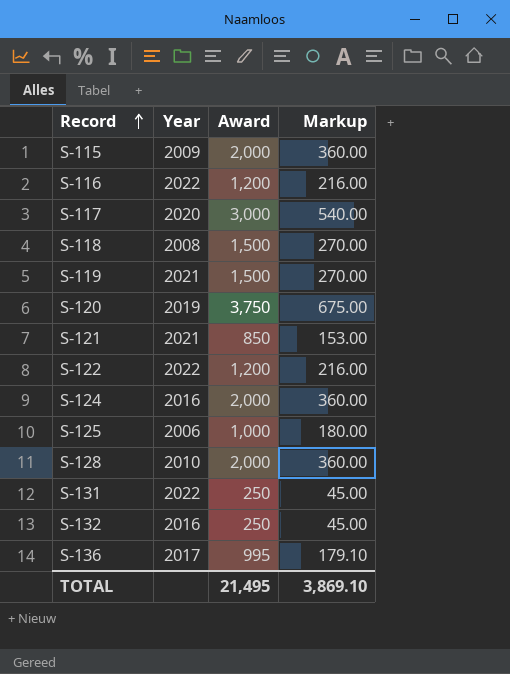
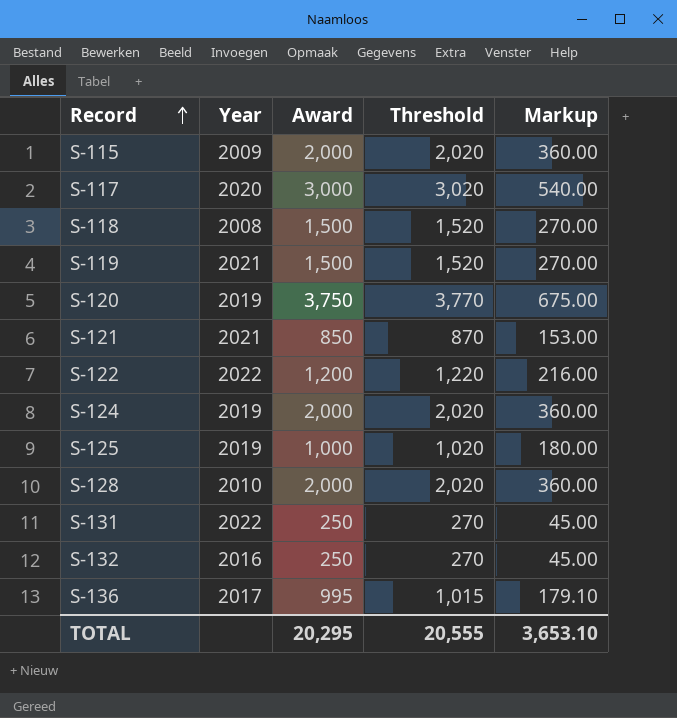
column Threshold | formula: none -> [Award] + 20
row S-116: 2022 | 1,200 | 216.00 -> none
S-124 | Year: 2016 -> 2019
S-125 | Year: 2006 -> 2019
TOTAL | Award: 21,495 -> 20,295
TOTAL | Markup: 3,869.10 -> 3,653.10

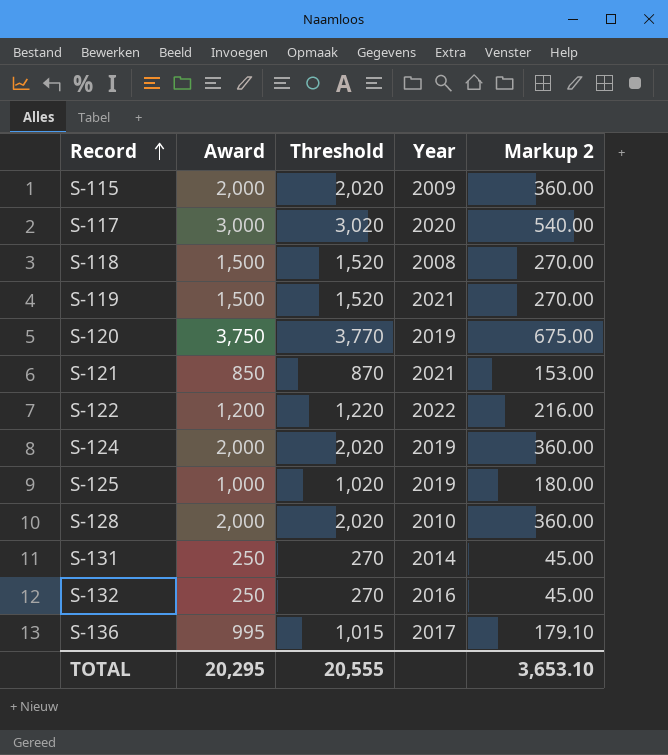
column Year | position: 2 -> 4
column name: Markup -> Markup 2
S-131 | Year: 2022 -> 2014

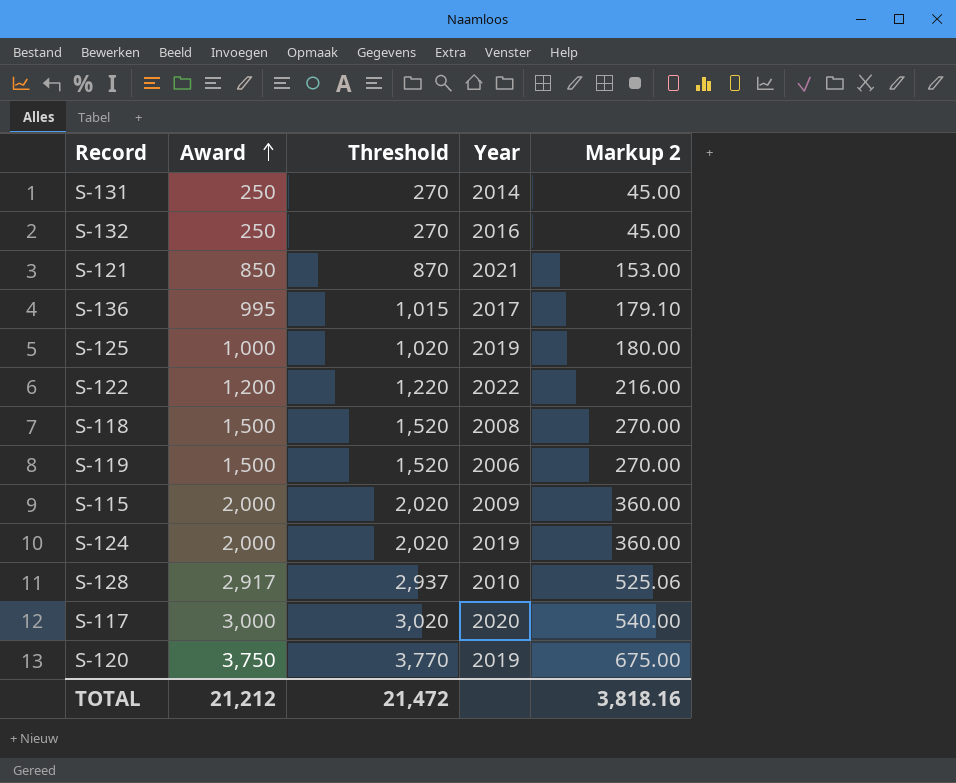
row order: Record ascending -> Award ascending
S-119 | Year: 2021 -> 2006
S-128 | Award: 2,000 -> 2,917
S-128 | Threshold: 2,020 -> 2,937
S-128 | Markup 2: 360.00 -> 525.06
TOTAL | Award: 20,295 -> 21,212
TOTAL | Threshold: 20,555 -> 21,472
TOTAL | Markup 2: 3,653.10 -> 3,818.16

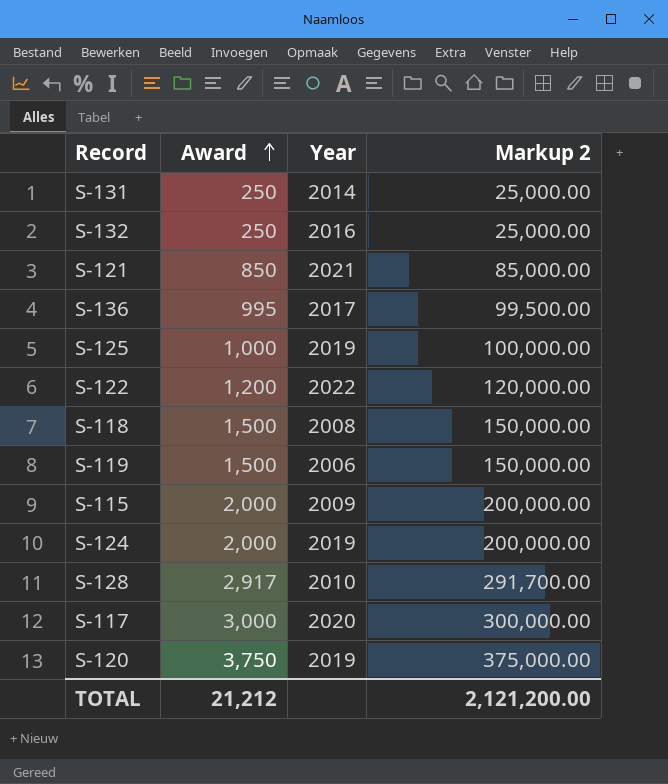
column Threshold | formula: [Award] + 20 -> none
column Markup 2 | formula: [Award] * 0.18 -> [Award] * 100
TOTAL | Markup 2: 3,818.16 -> 2,121,200.00

